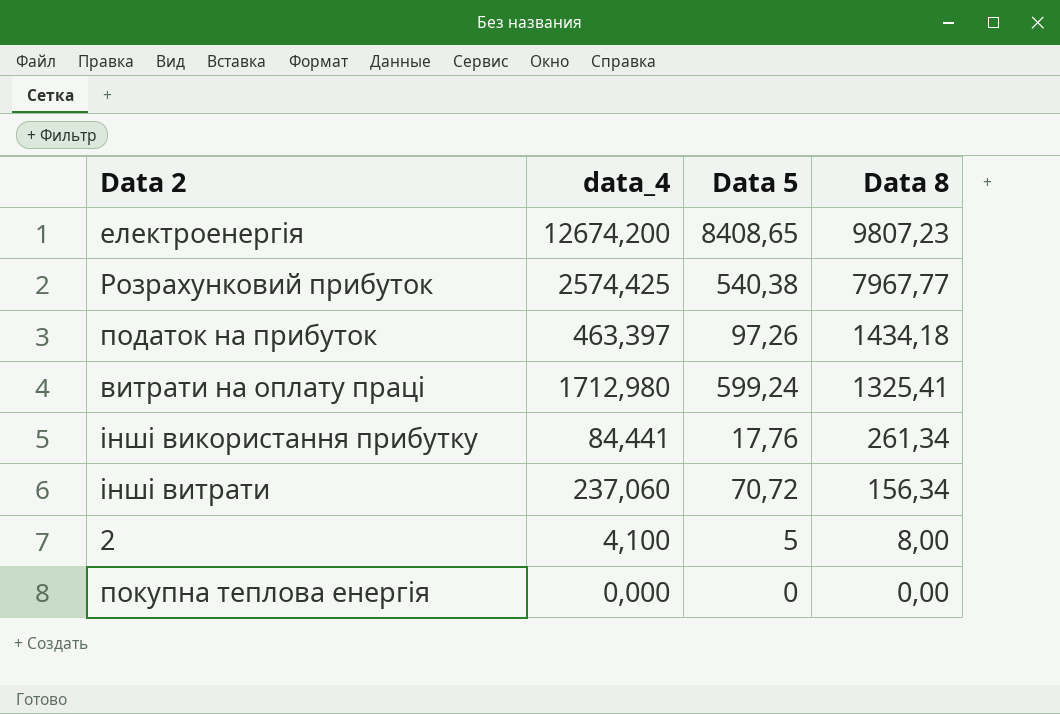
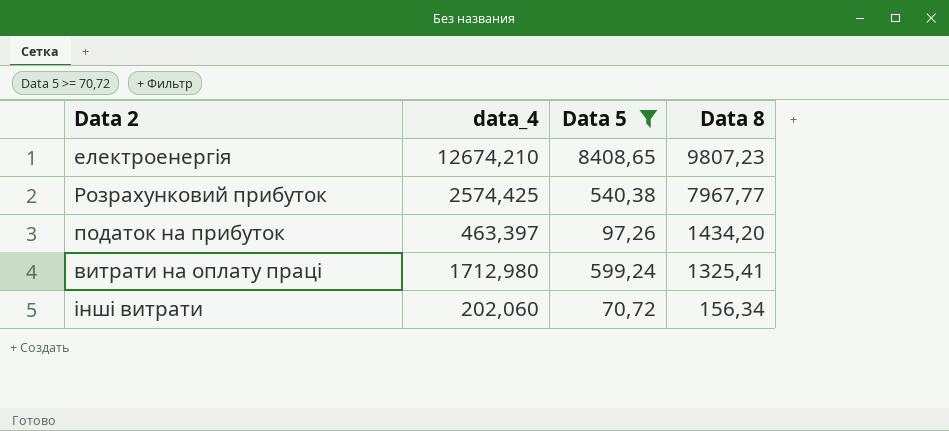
filter: none -> Data 5 >= 70,72
електроенергія | data_4: 12674,200 -> 12674,210
податок на прибуток | Data 8: 1434,18 -> 1434,20
інші витрати | data_4: 237,060 -> 202,060

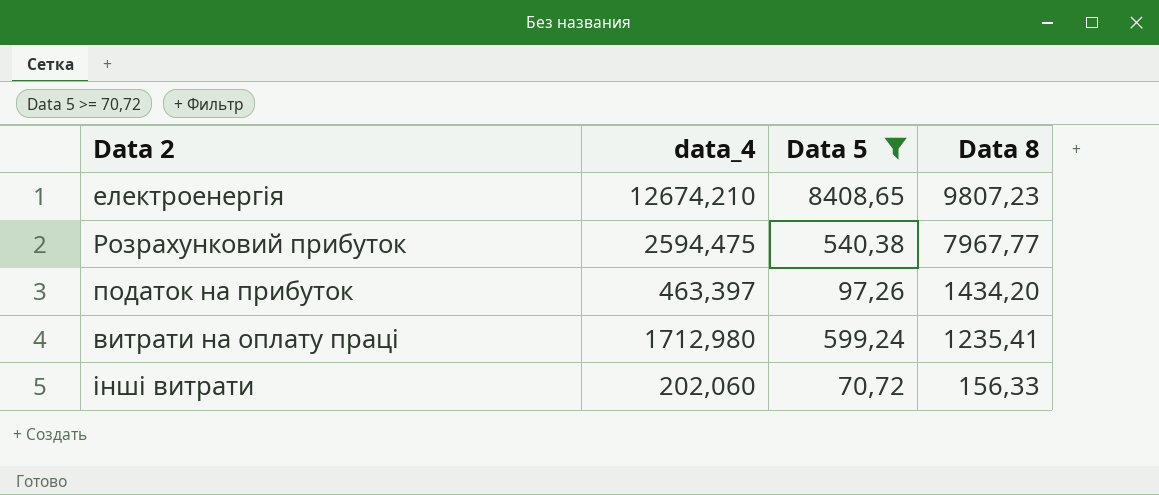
Розрахунковий прибуток | data_4: 2574,425 -> 2594,475
витрати на оплату праці | Data 8: 1325,41 -> 1235,41
інші витрати | Data 8: 156,34 -> 156,33

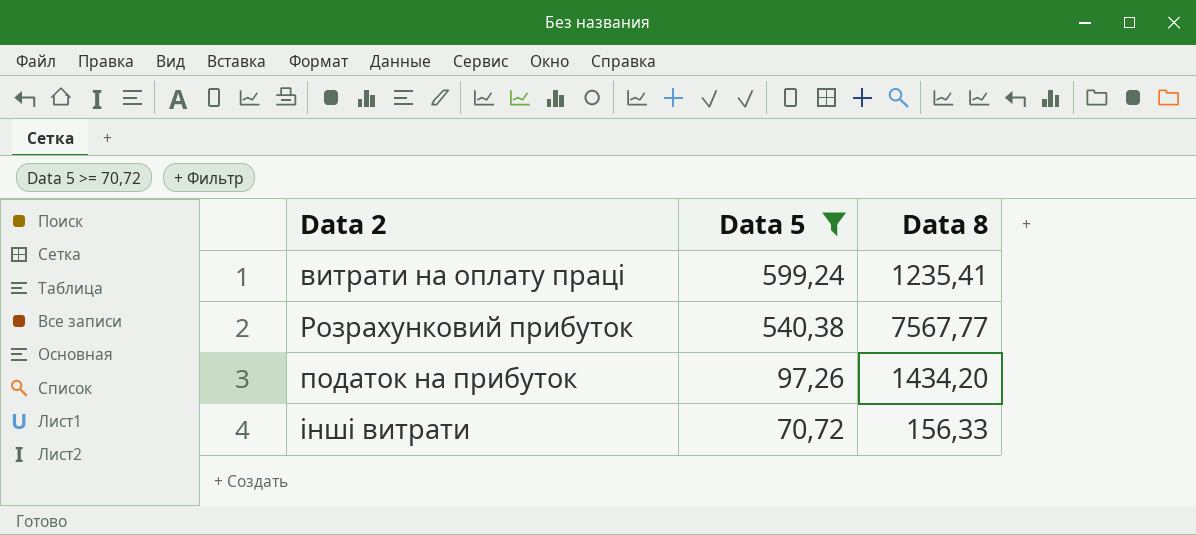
row order: Data 8 descending -> Data 5 descending
column data_4 | position: 2 -> none
row електроенергія: 12674,210 | 8408,65 | 9807,23 -> none
Розрахунковий прибуток | Data 8: 7967,77 -> 7567,77

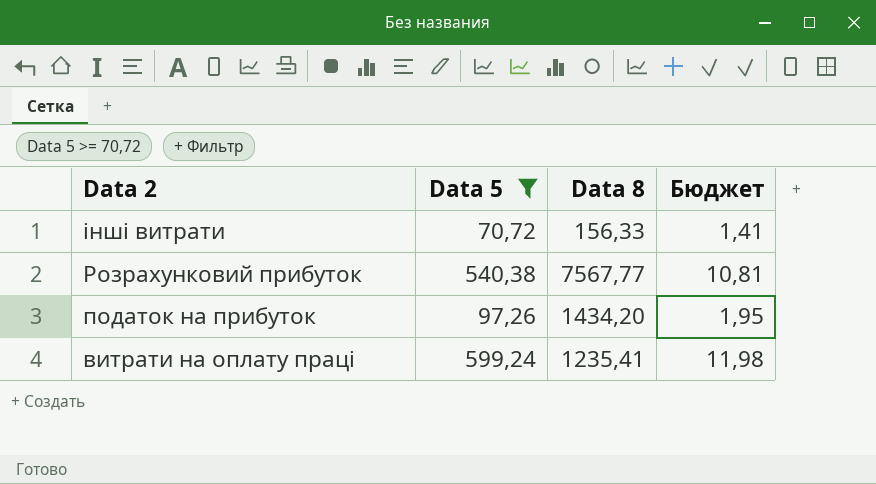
row order: Data 5 descending -> Data 2 descending
column Бюджет | formula: none -> [Data 5] * 0,02

